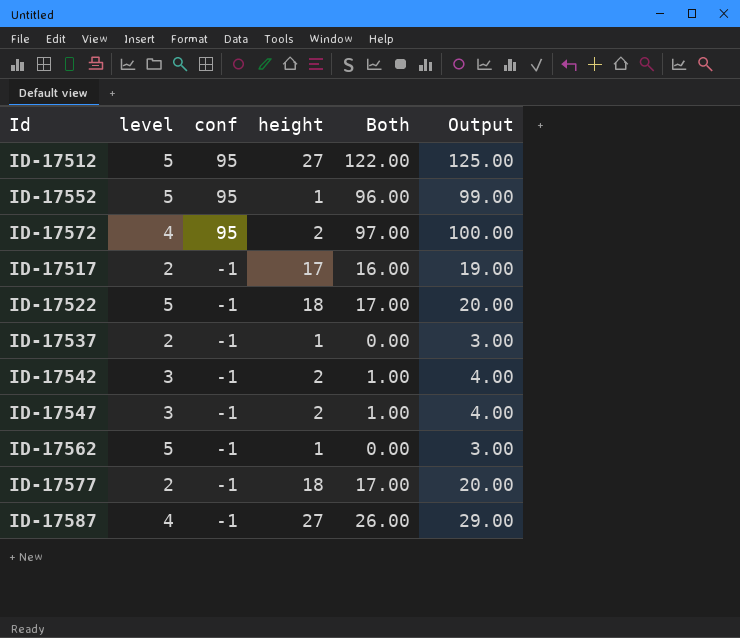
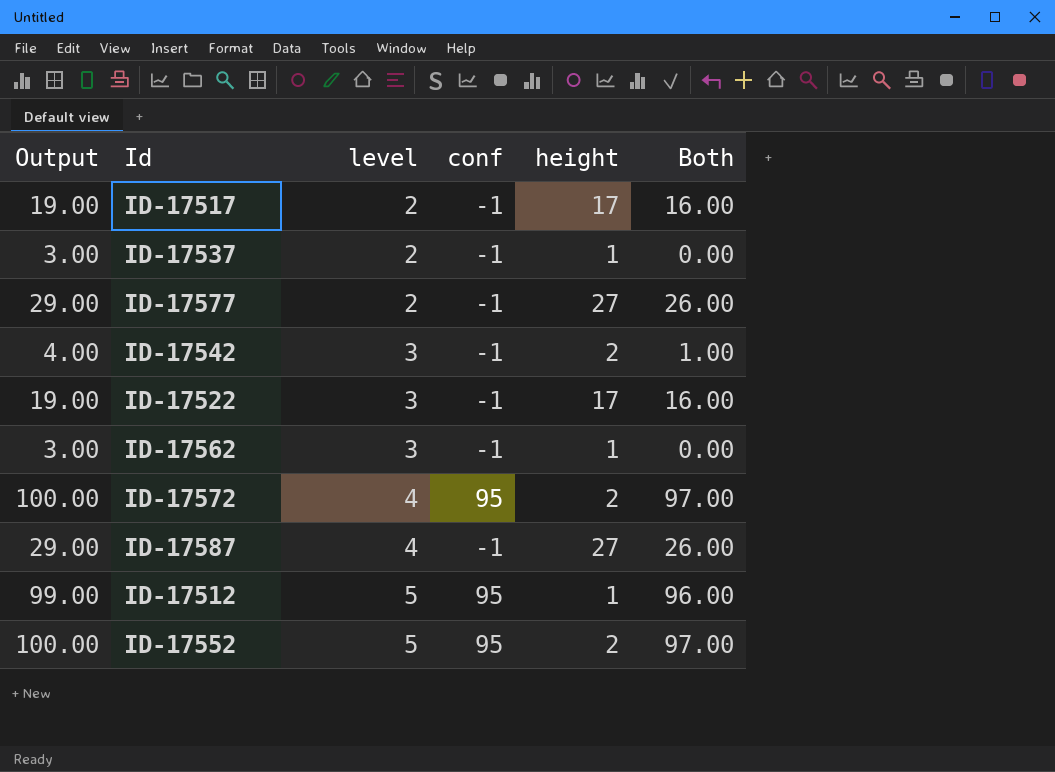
row order: conf descending -> level ascending
column Output | position: 6 -> 1
row ID-17547: 3 | -1 | 2 | 1.00 | 4.00 -> none
ID-17577 | Output: 20.00 -> 29.00
ID-17577 | height: 18 -> 27
ID-17577 | Both: 17.00 -> 26.00
ID-17522 | Output: 20.00 -> 19.00
ID-17522 | level: 5 -> 3
ID-17522 | height: 18 -> 17
ID-17522 | Both: 17.00 -> 16.00
ID-17562 | level: 5 -> 3
ID-17512 | Output: 125.00 -> 99.00
ID-17512 | height: 27 -> 1
ID-17512 | Both: 122.00 -> 96.00
ID-17552 | Output: 99.00 -> 100.00
ID-17552 | height: 1 -> 2
ID-17552 | Both: 96.00 -> 97.00

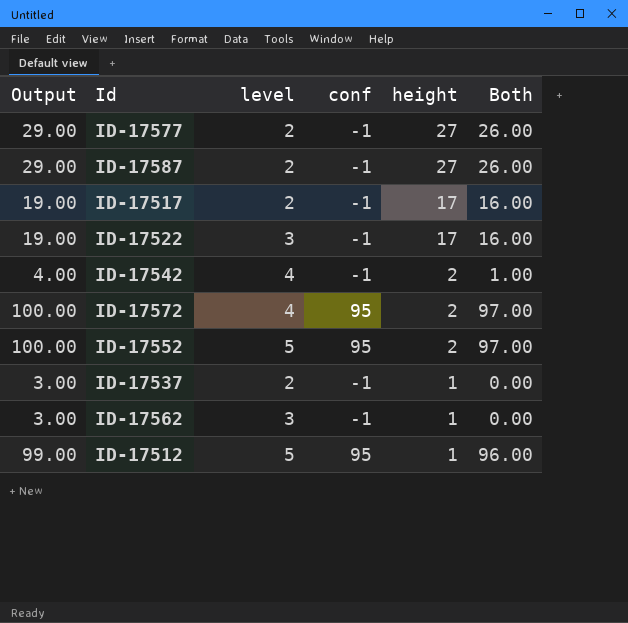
row order: level ascending -> height descending
ID-17587 | level: 4 -> 2
ID-17542 | level: 3 -> 4

